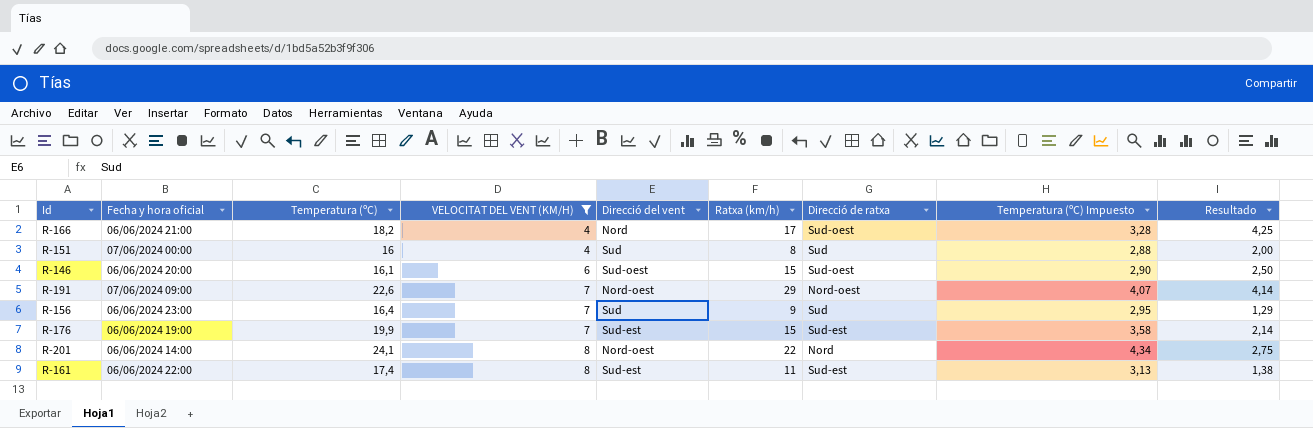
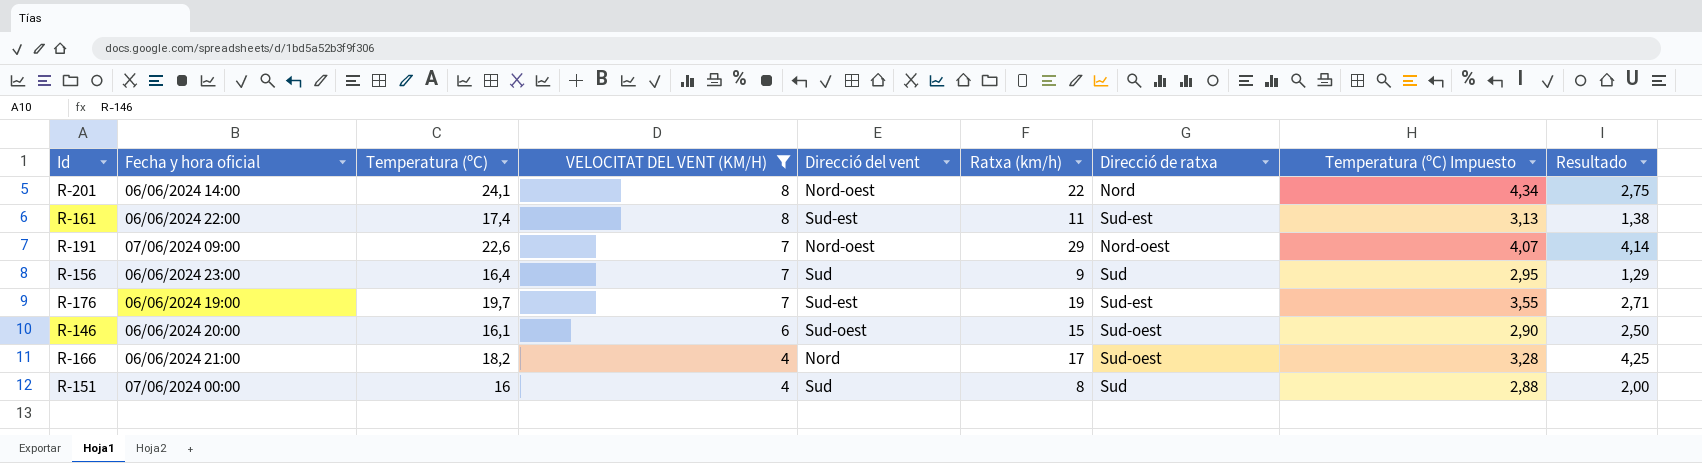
row order: VELOCITAT DEL VENT (KM/H) ascending -> VELOCITAT DEL VENT (KM/H) descending
R-176 | Temperatura (ºC): 19,9 -> 19,7
R-176 | Ratxa (km/h): 15 -> 19
R-176 | Temperatura (ºC) Impuesto: 3,58 -> 3,55
R-176 | Resultado: 2,14 -> 2,71

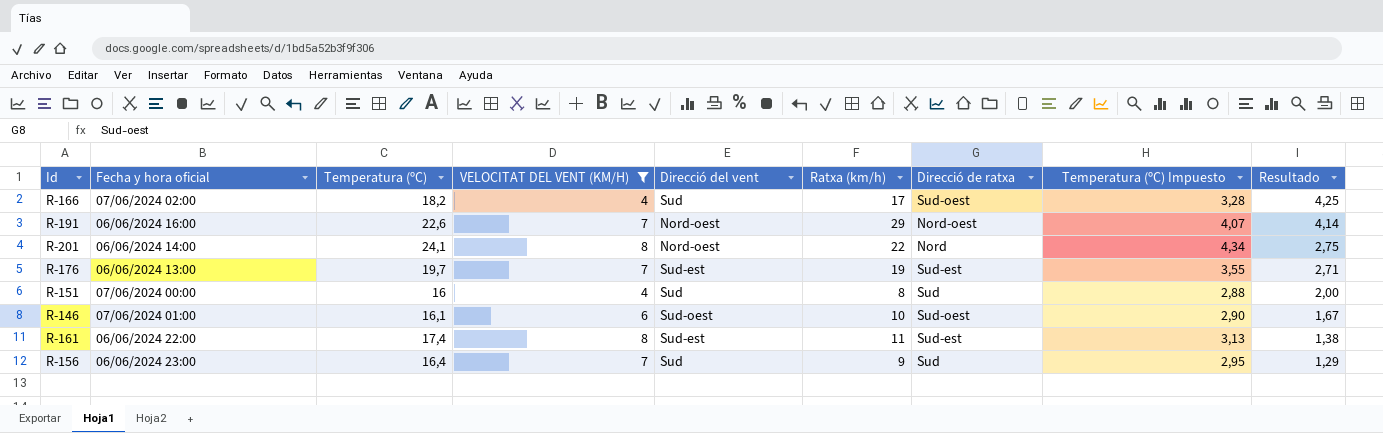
row order: VELOCITAT DEL VENT (KM/H) descending -> Resultado descending
R-166 | Fecha y hora oficial: 06/06/2024 21:00 -> 07/06/2024 02:00
R-166 | Direcció del vent: Nord -> Sud
R-191 | Fecha y hora oficial: 07/06/2024 09:00 -> 06/06/2024 16:00
R-176 | Fecha y hora oficial: 06/06/2024 19:00 -> 06/06/2024 13:00
R-146 | Fecha y hora oficial: 06/06/2024 20:00 -> 07/06/2024 01:00
R-146 | Ratxa (km/h): 15 -> 10
R-146 | Resultado: 2,50 -> 1,67

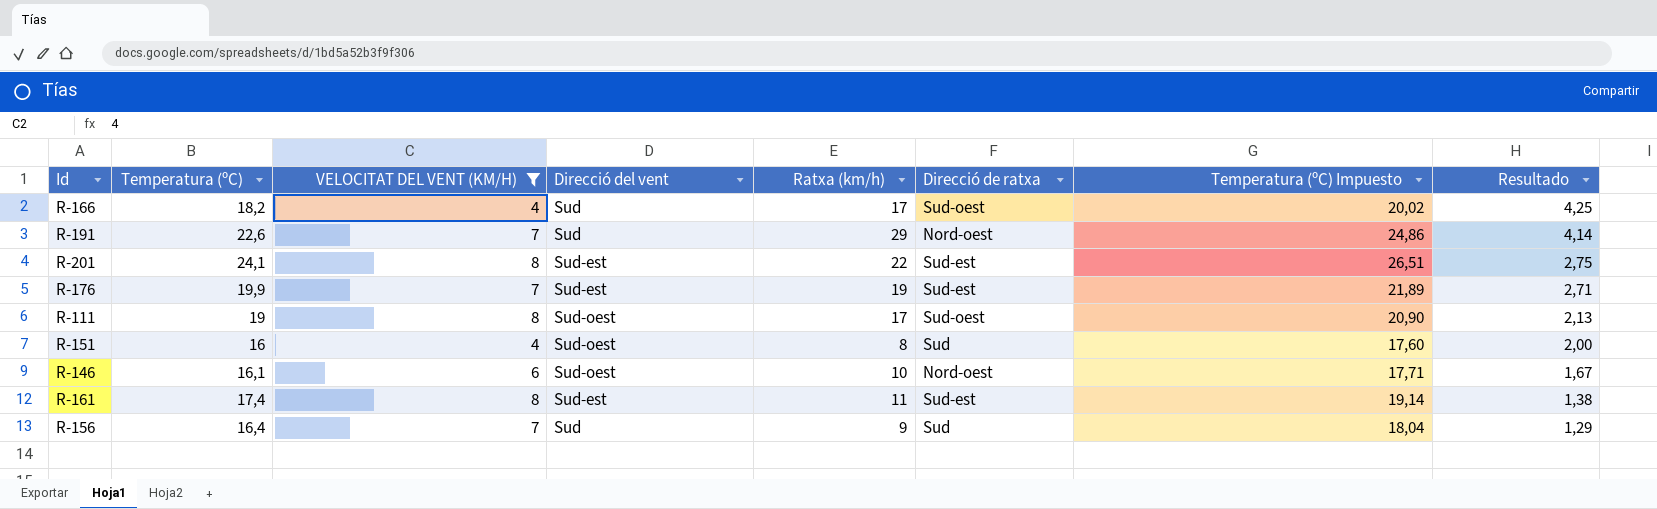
column Fecha y hora oficial | position: 2 -> none
column Temperatura (ºC) Impuesto | formula: [Temperatura (ºC)] * 0,18 -> [Temperatura (ºC)] * 1,1
R-191 | Direcció del vent: Nord-oest -> Sud
R-201 | Direcció del vent: Nord-oest -> Sud-est
R-201 | Direcció de ratxa: Nord -> Sud-est
R-176 | Temperatura (ºC): 19,7 -> 19,9
row R-111: none -> 19 | 8 | Sud-oest | 17 | Sud-oest | 20,90 | 2,13
R-151 | Direcció del vent: Sud -> Sud-oest
R-146 | Direcció de ratxa: Sud-oest -> Nord-oest

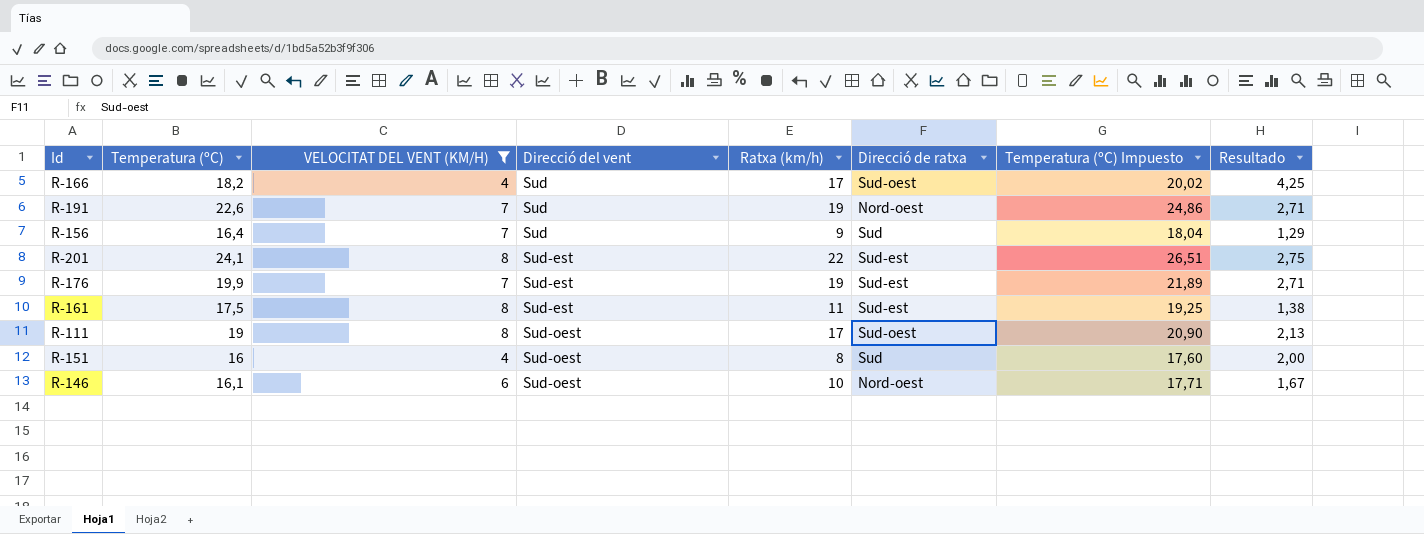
row order: Resultado descending -> Direcció del vent ascending
R-191 | Ratxa (km/h): 29 -> 19
R-191 | Resultado: 4,14 -> 2,71
R-161 | Temperatura (ºC): 17,4 -> 17,5
R-161 | Temperatura (ºC) Impuesto: 19,14 -> 19,25

